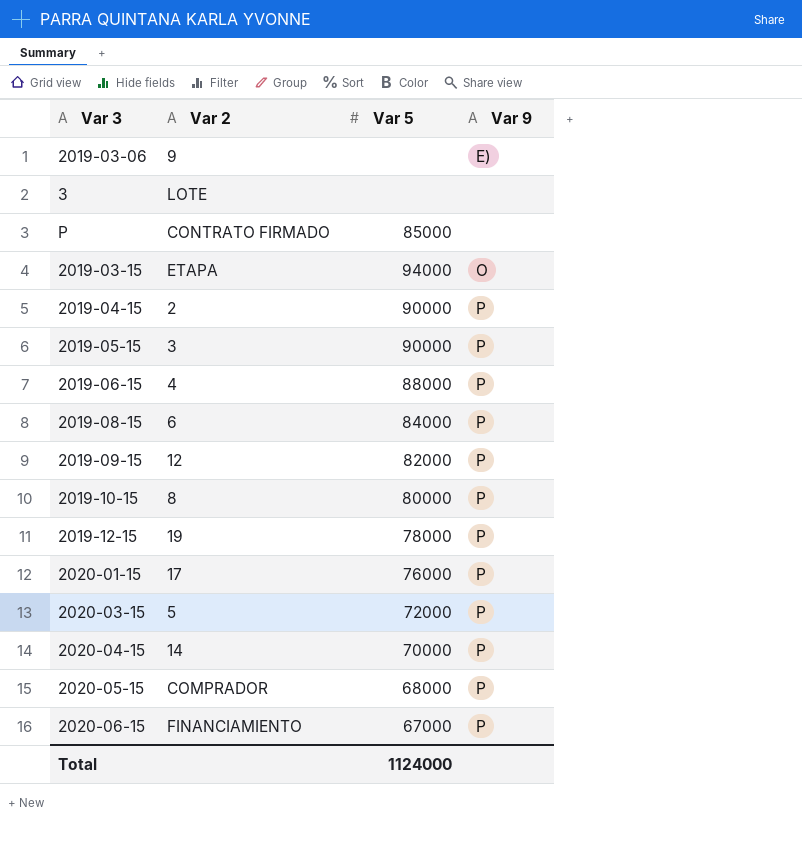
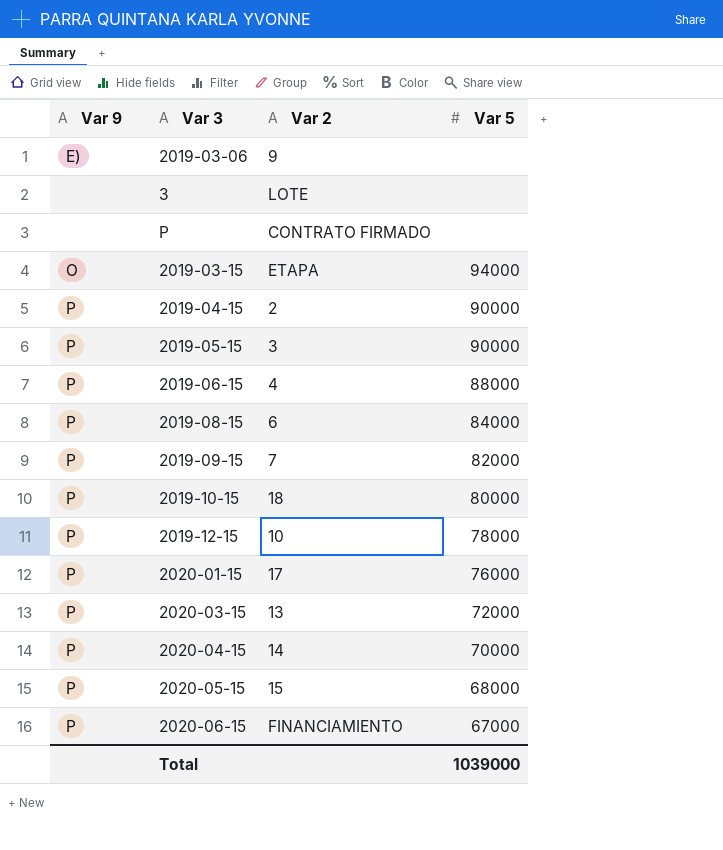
column Var 9 | position: 4 -> 1
P | Var 5: 85000 -> none
2019-09-15 | Var 2: 12 -> 7
2019-10-15 | Var 2: 8 -> 18
2019-12-15 | Var 2: 19 -> 10
2020-03-15 | Var 2: 5 -> 13
2020-05-15 | Var 2: COMPRADOR -> 15
Total | Var 5: 1124000 -> 1039000

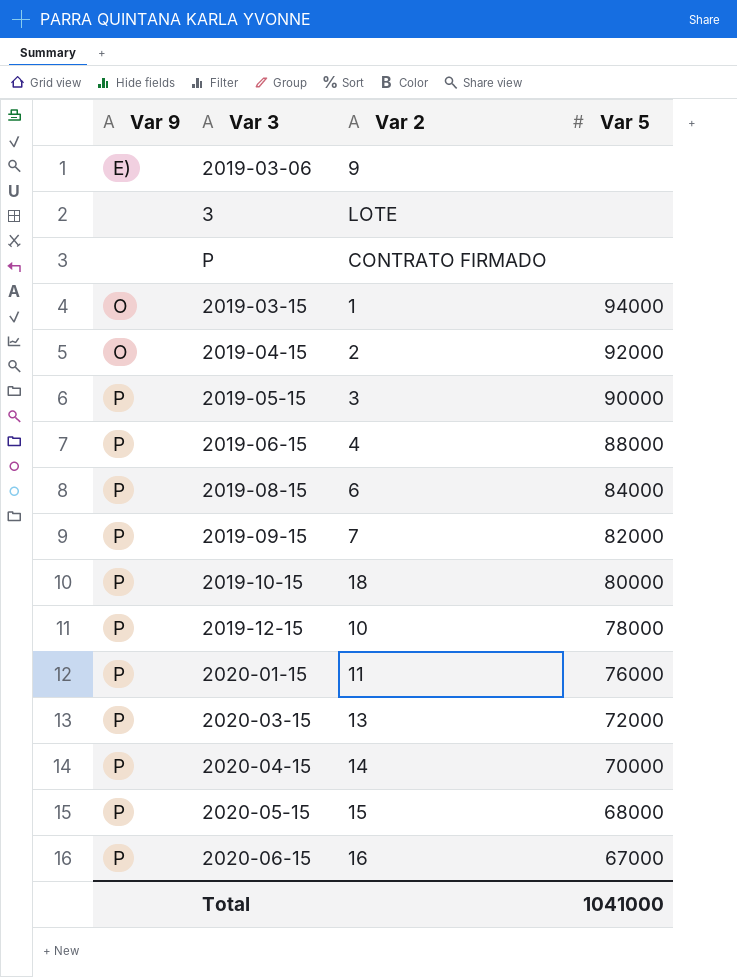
2019-03-15 | Var 2: ETAPA -> 1
2019-04-15 | Var 9: P -> O
2019-04-15 | Var 5: 90000 -> 92000
2020-01-15 | Var 2: 17 -> 11
2020-06-15 | Var 2: FINANCIAMIENTO -> 16
Total | Var 5: 1039000 -> 1041000

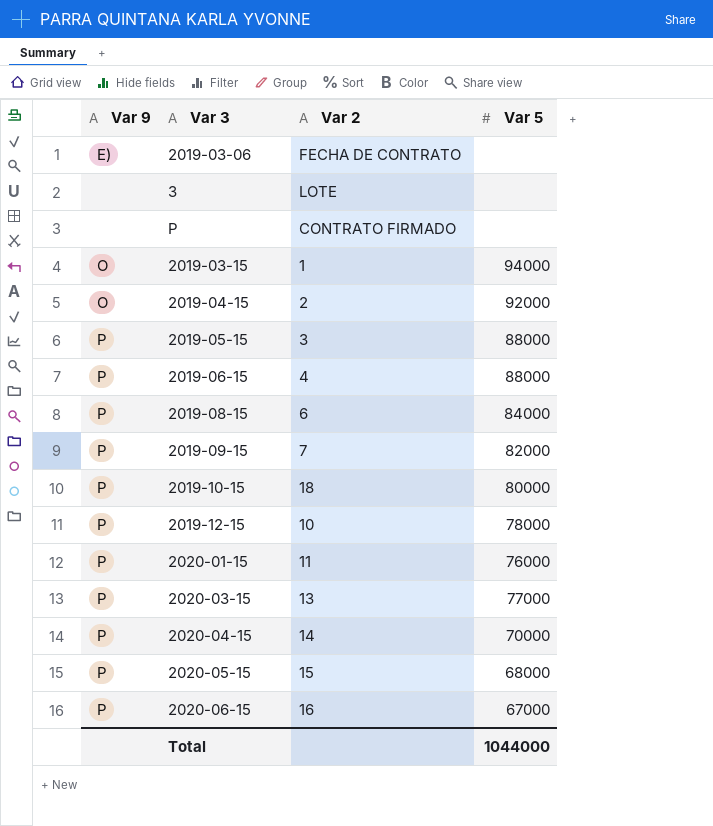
2019-03-06 | Var 2: 9 -> FECHA DE CONTRATO
2019-05-15 | Var 5: 90000 -> 88000
2020-03-15 | Var 5: 72000 -> 77000
Total | Var 5: 1041000 -> 1044000

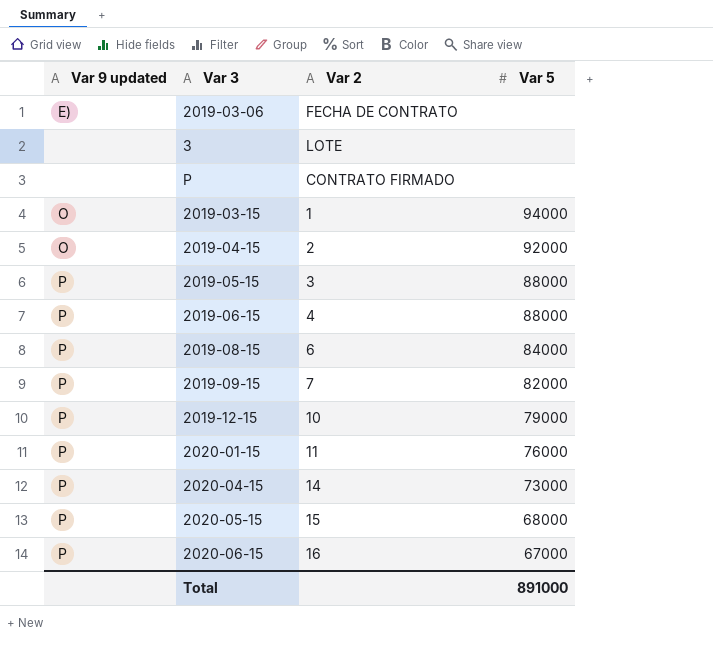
column name: Var 9 -> Var 9 updated
row 2019-10-15: P | 18 | 80000 -> none
row 2020-03-15: P | 13 | 77000 -> none
2019-12-15 | Var 5: 78000 -> 79000
2020-04-15 | Var 5: 70000 -> 73000
Total | Var 5: 1044000 -> 891000

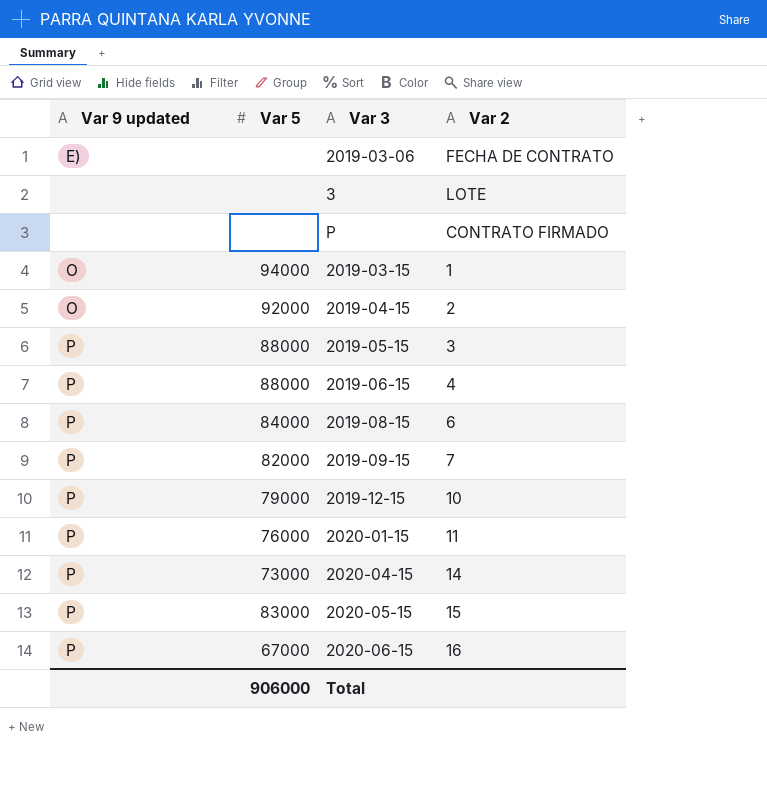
column Var 5 | position: 4 -> 2
2020-05-15 | Var 5: 68000 -> 83000
Total | Var 5: 891000 -> 906000

